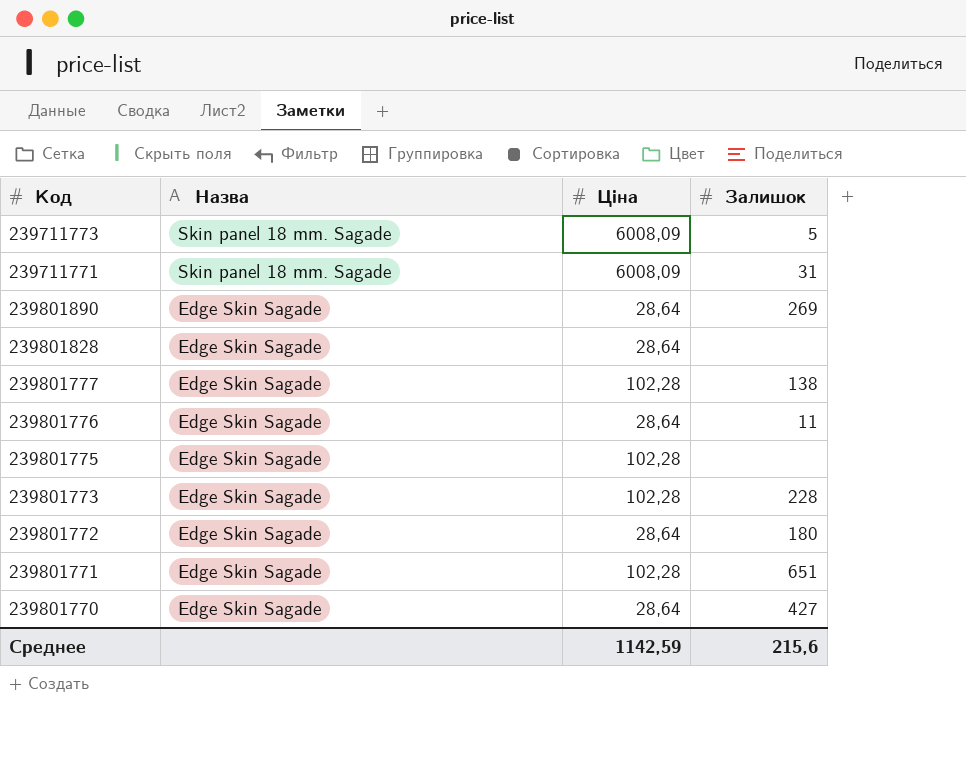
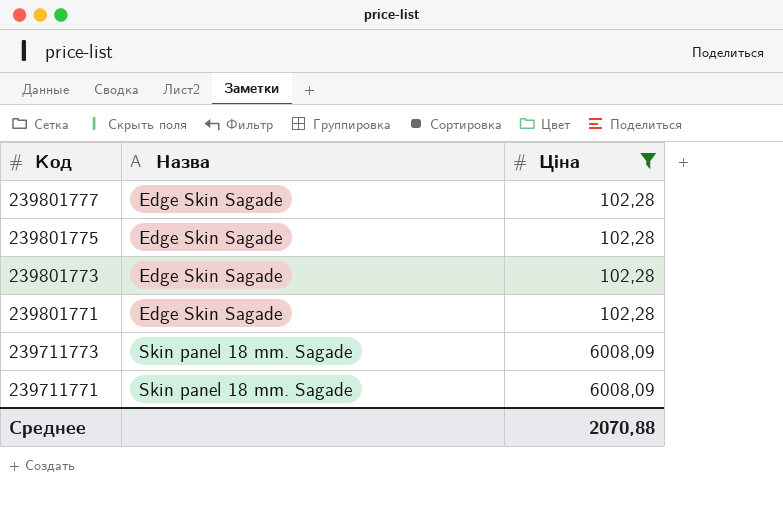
filter: none -> Ціна != 28,64
row order: Назва descending -> Код descending
column Залишок | position: 4 -> none
Среднее | Ціна: 1142,59 -> 2070,88

